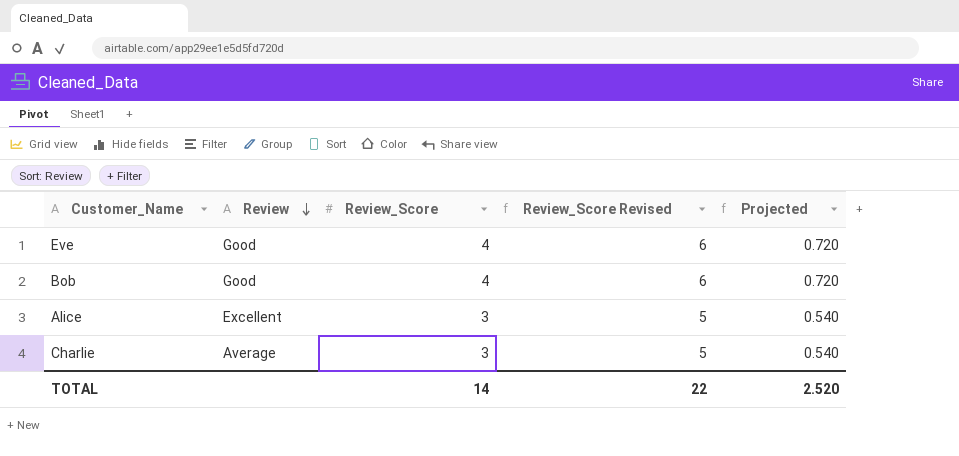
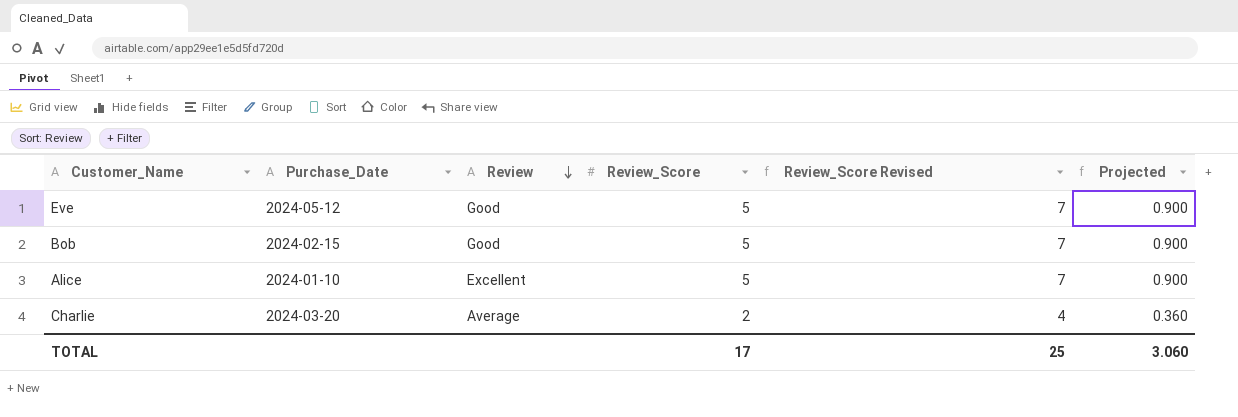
column Purchase_Date | position: none -> 2
Eve | Review_Score: 4 -> 5
Eve | Review_Score Revised: 6 -> 7
Eve | Projected: 0.720 -> 0.900
Bob | Review_Score: 4 -> 5
Bob | Review_Score Revised: 6 -> 7
Bob | Projected: 0.720 -> 0.900
Alice | Review_Score: 3 -> 5
Alice | Review_Score Revised: 5 -> 7
Alice | Projected: 0.540 -> 0.900
Charlie | Review_Score: 3 -> 2
Charlie | Review_Score Revised: 5 -> 4
Charlie | Projected: 0.540 -> 0.360
TOTAL | Review_Score: 14 -> 17
TOTAL | Review_Score Revised: 22 -> 25
TOTAL | Projected: 2.520 -> 3.060

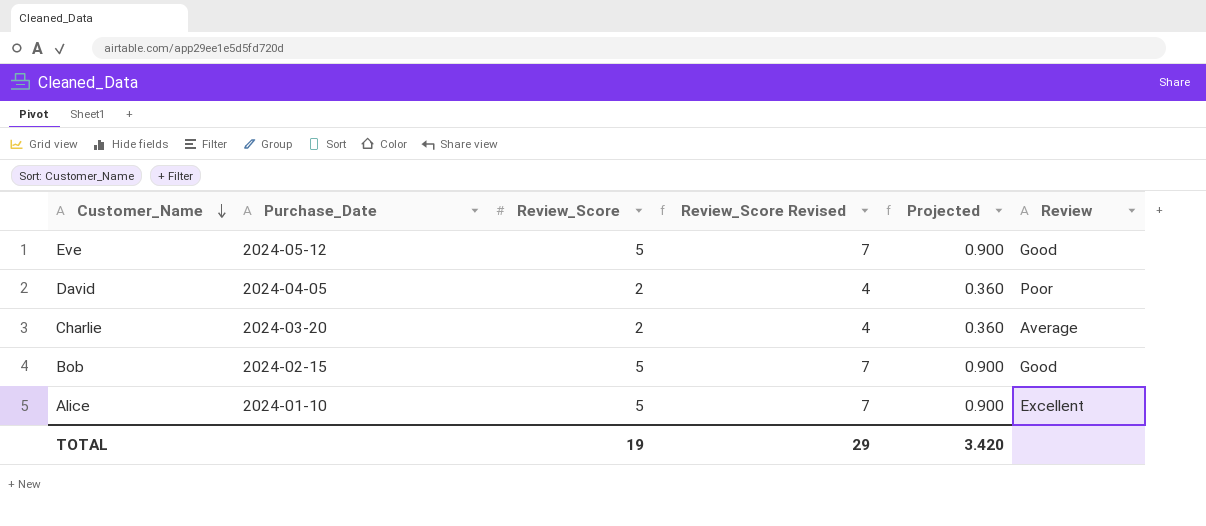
row order: Review descending -> Customer_Name descending
column Review | position: 3 -> 6
row David: none -> 2024-04-05 | 2 | 4 | 0.360 | Poor
TOTAL | Review_Score: 17 -> 19
TOTAL | Review_Score Revised: 25 -> 29
TOTAL | Projected: 3.060 -> 3.420

